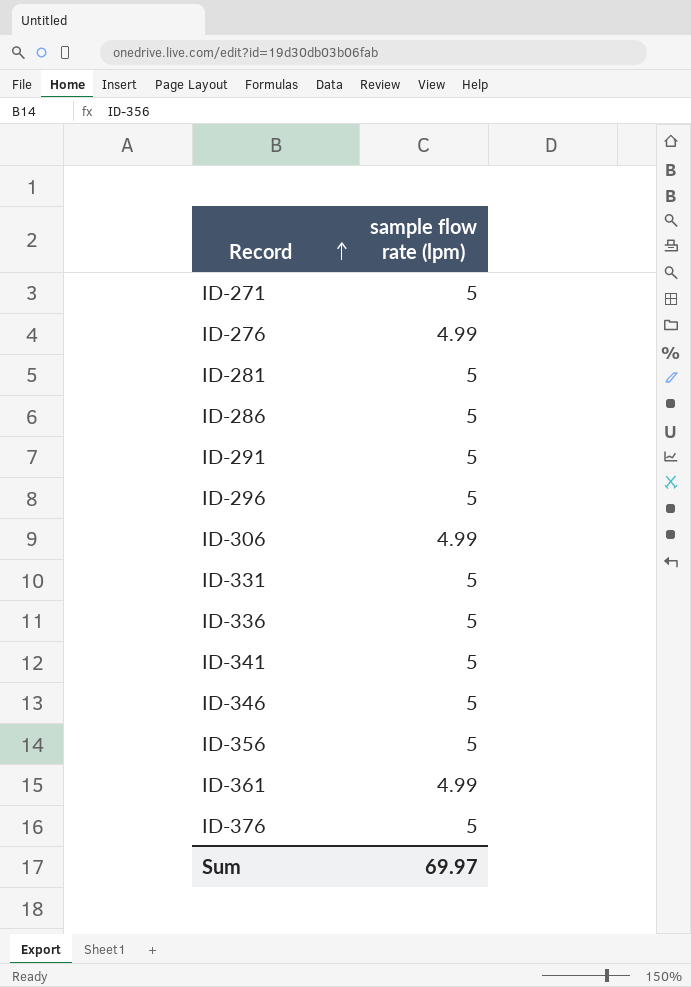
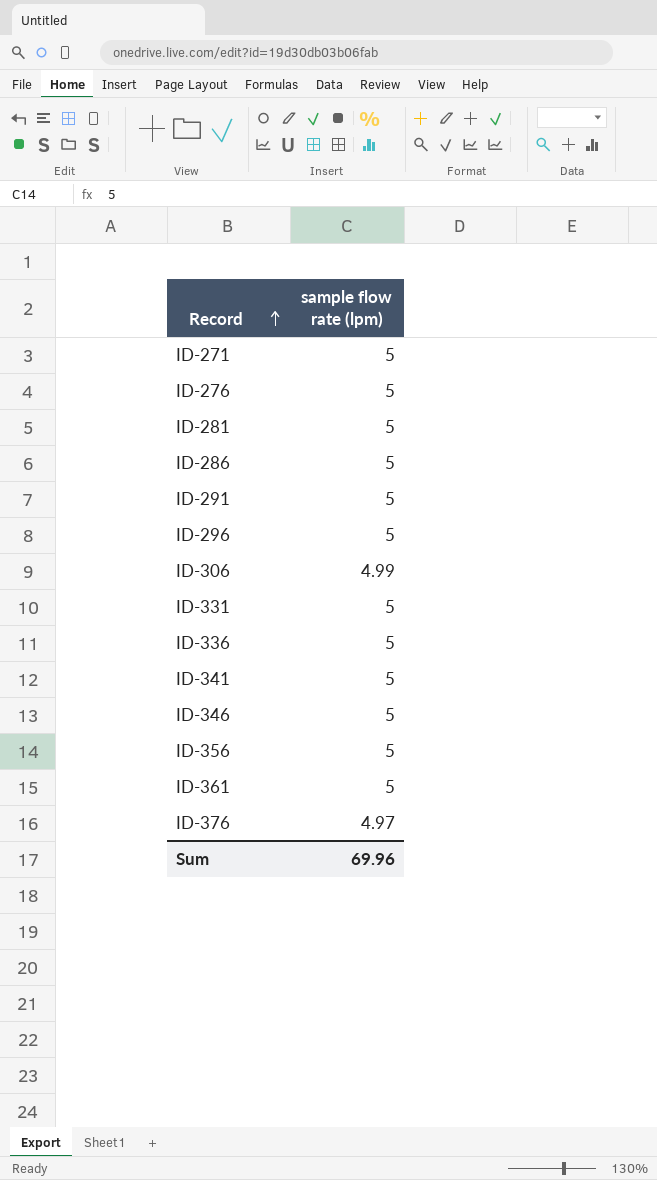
ID-276 | sample flow rate (lpm): 4.99 -> 5
ID-361 | sample flow rate (lpm): 4.99 -> 5
ID-376 | sample flow rate (lpm): 5 -> 4.97
Sum | sample flow rate (lpm): 69.97 -> 69.96

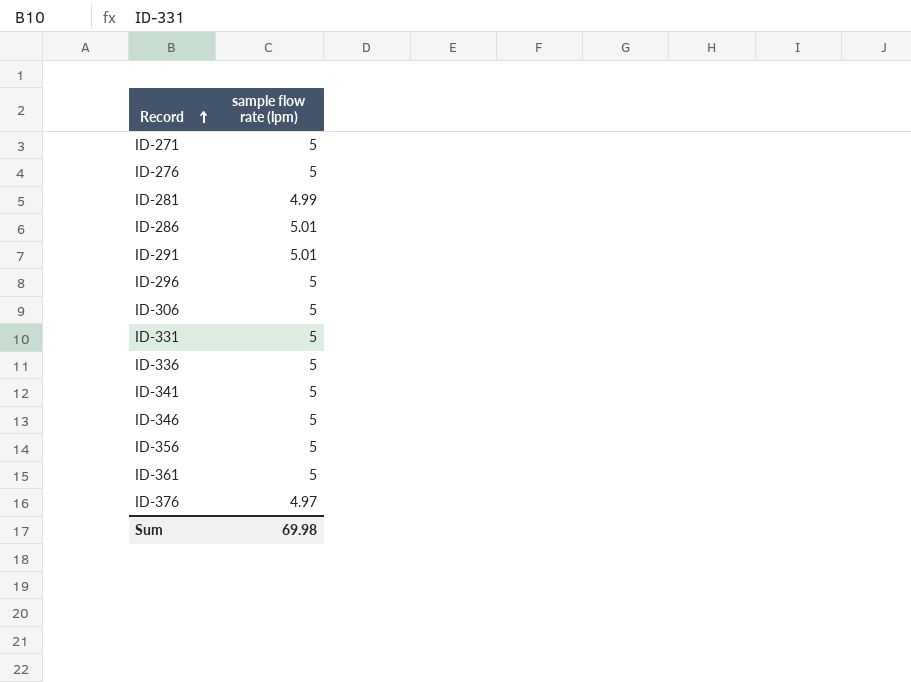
ID-281 | sample flow rate (lpm): 5 -> 4.99
ID-286 | sample flow rate (lpm): 5 -> 5.01
ID-291 | sample flow rate (lpm): 5 -> 5.01
ID-306 | sample flow rate (lpm): 4.99 -> 5
Sum | sample flow rate (lpm): 69.96 -> 69.98

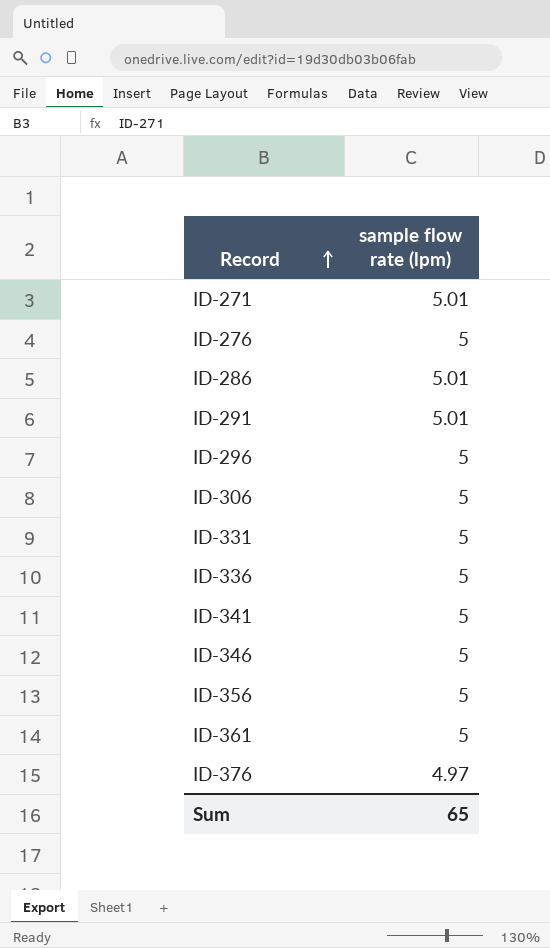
row ID-281: 4.99 -> none
ID-271 | sample flow rate (lpm): 5 -> 5.01
Sum | sample flow rate (lpm): 69.98 -> 65

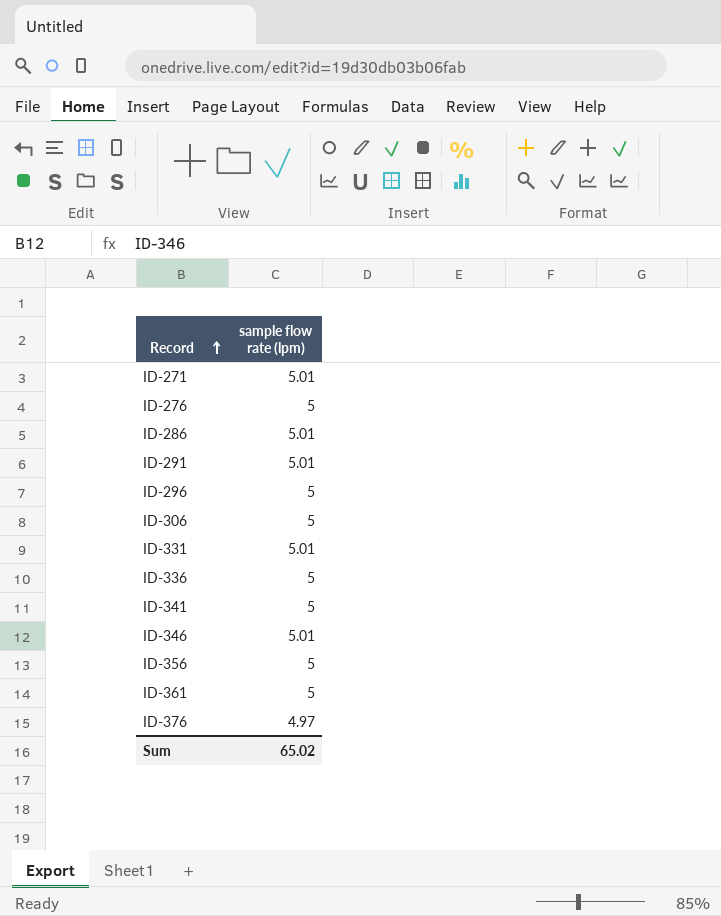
ID-331 | sample flow rate (lpm): 5 -> 5.01
ID-346 | sample flow rate (lpm): 5 -> 5.01
Sum | sample flow rate (lpm): 65 -> 65.02

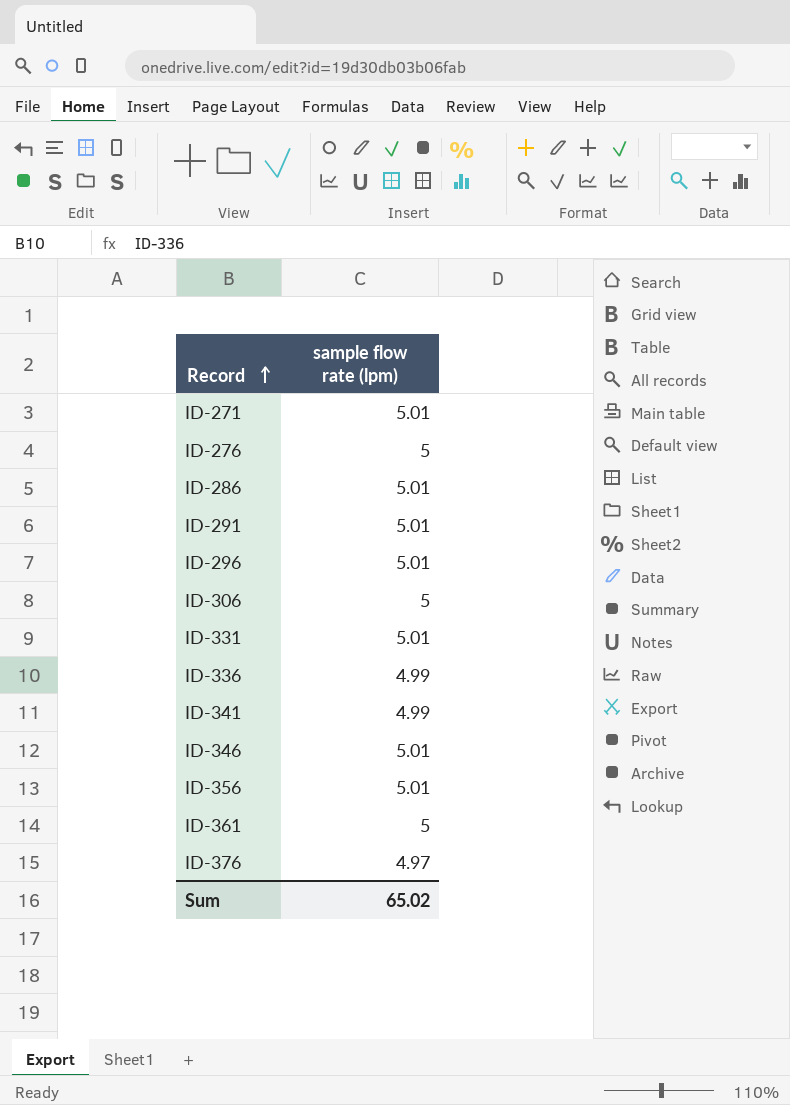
ID-296 | sample flow rate (lpm): 5 -> 5.01
ID-336 | sample flow rate (lpm): 5 -> 4.99
ID-341 | sample flow rate (lpm): 5 -> 4.99
ID-356 | sample flow rate (lpm): 5 -> 5.01

